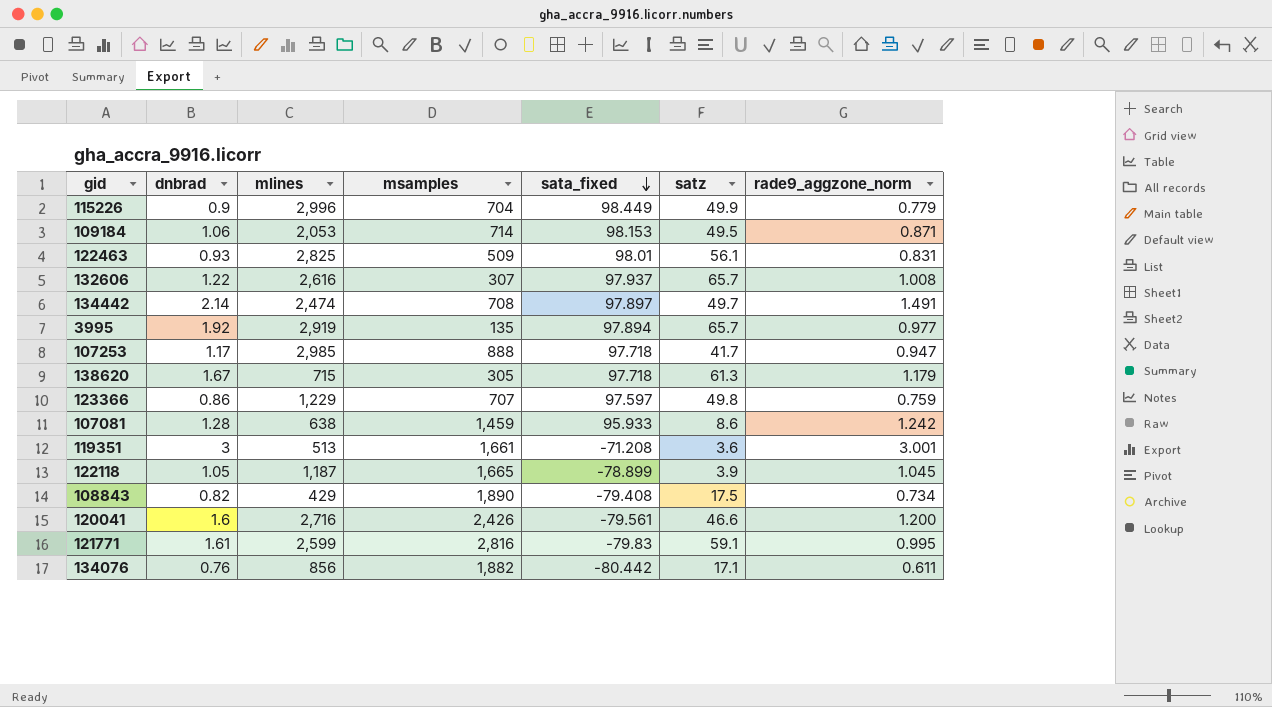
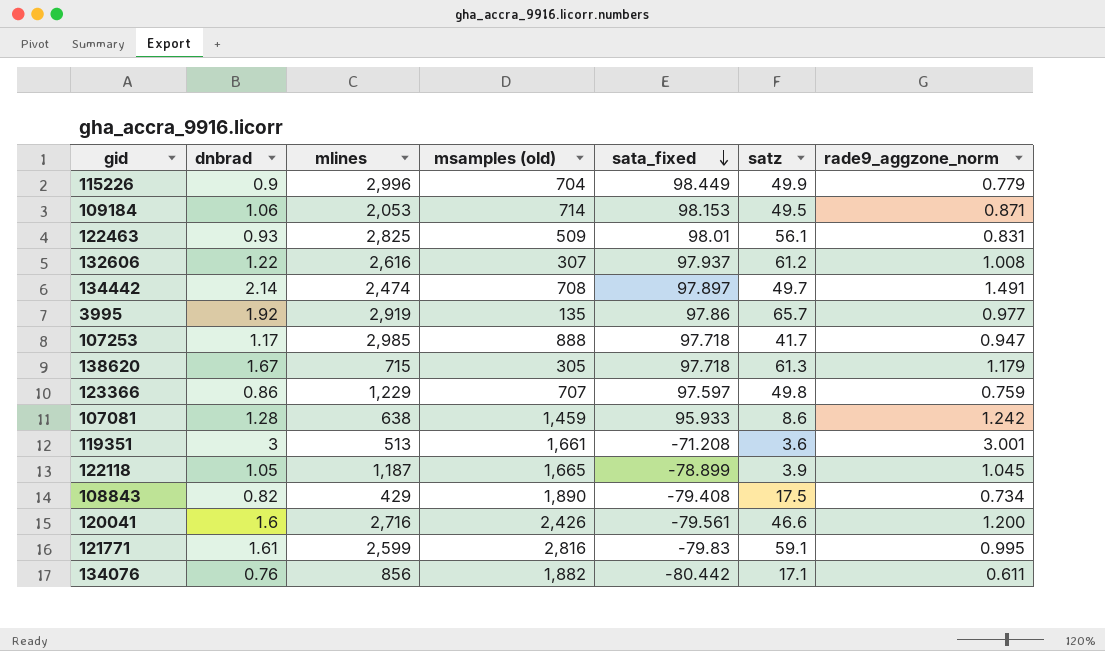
column name: msamples -> msamples (old)
132606 | satz: 65.7 -> 61.2
3995 | sata_fixed: 97.894 -> 97.86

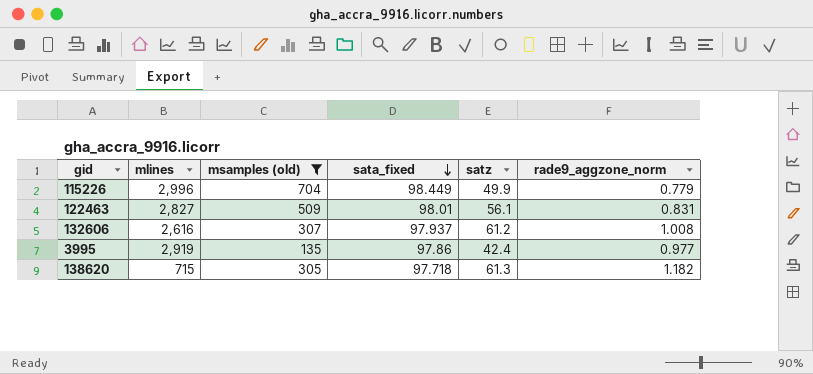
filter: none -> msamples (old) <= 704
column dnbrad | position: 2 -> none
122463 | mlines: 2,825 -> 2,827
3995 | satz: 65.7 -> 42.4
138620 | rade9_aggzone_norm: 1.179 -> 1.182

